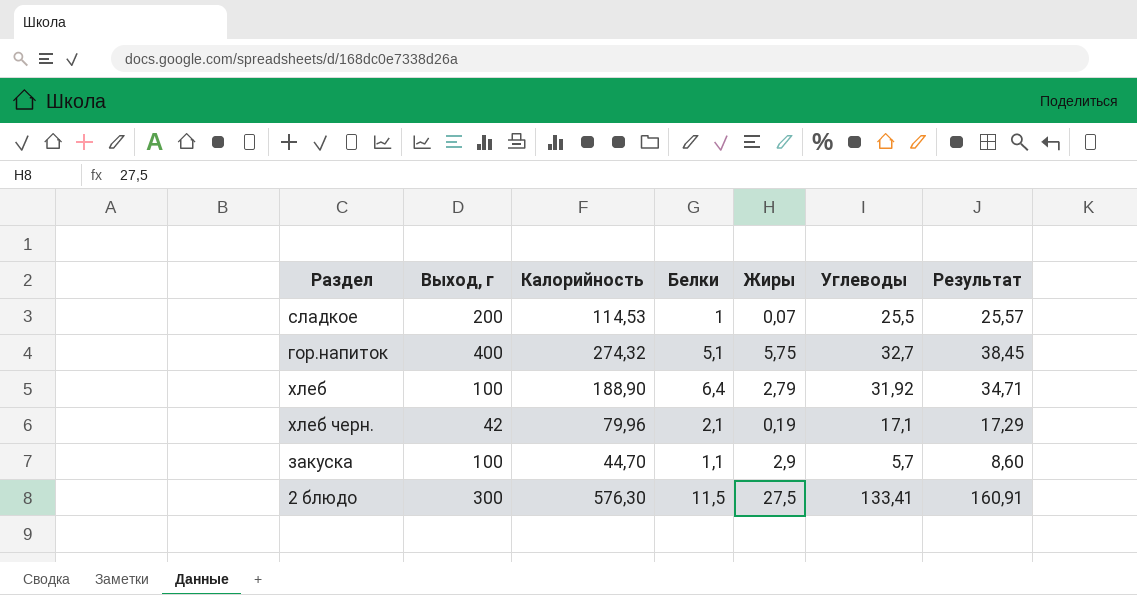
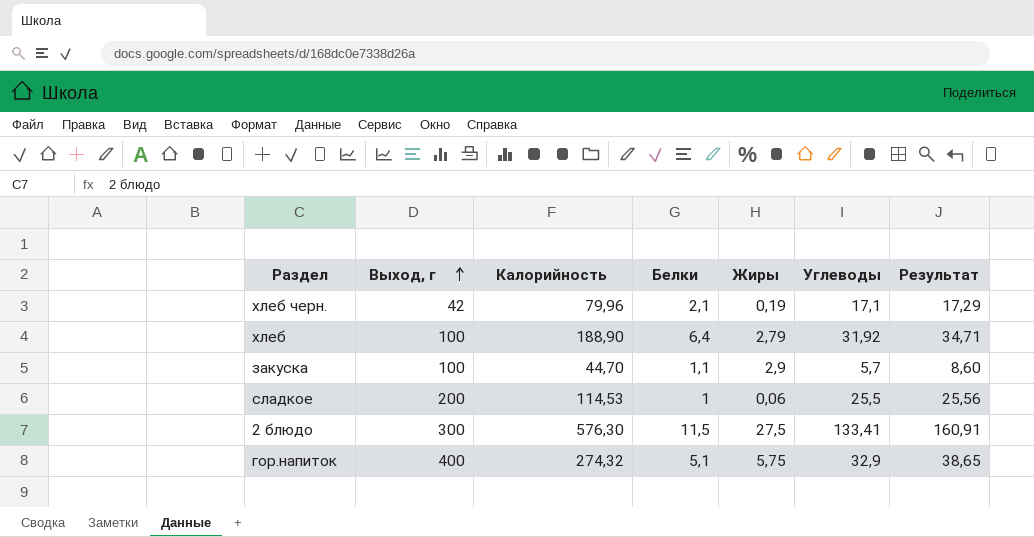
row order: none -> Выход, г ascending
сладкое | Жиры: 0,07 -> 0,06
сладкое | Результат: 25,57 -> 25,56
гор.напиток | Углеводы: 32,7 -> 32,9
гор.напиток | Результат: 38,45 -> 38,65

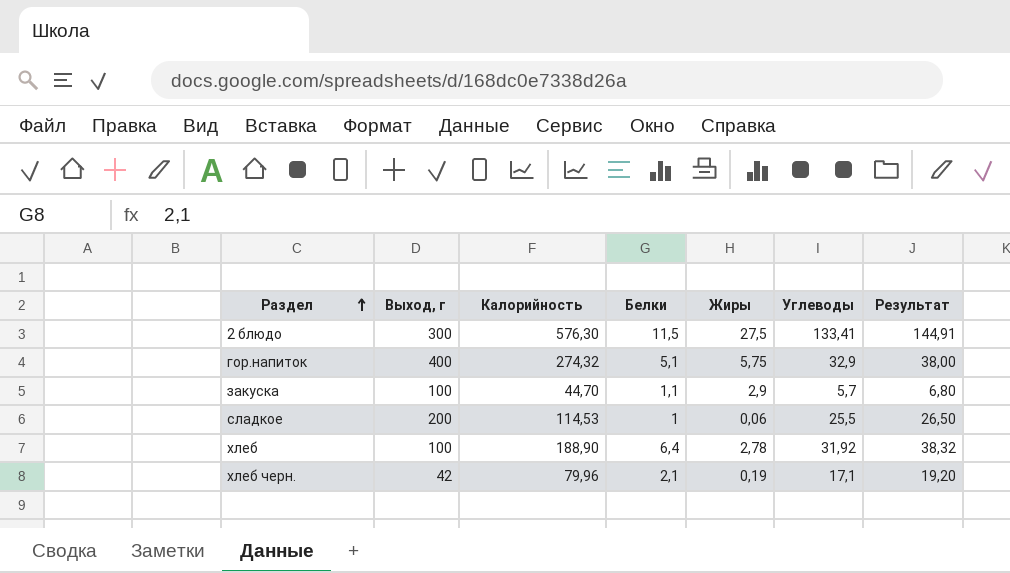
row order: Выход, г ascending -> Раздел ascending
column Результат | formula: [Жиры] + [Углеводы] -> [Белки] + [Углеводы]
хлеб | Жиры: 2,79 -> 2,78

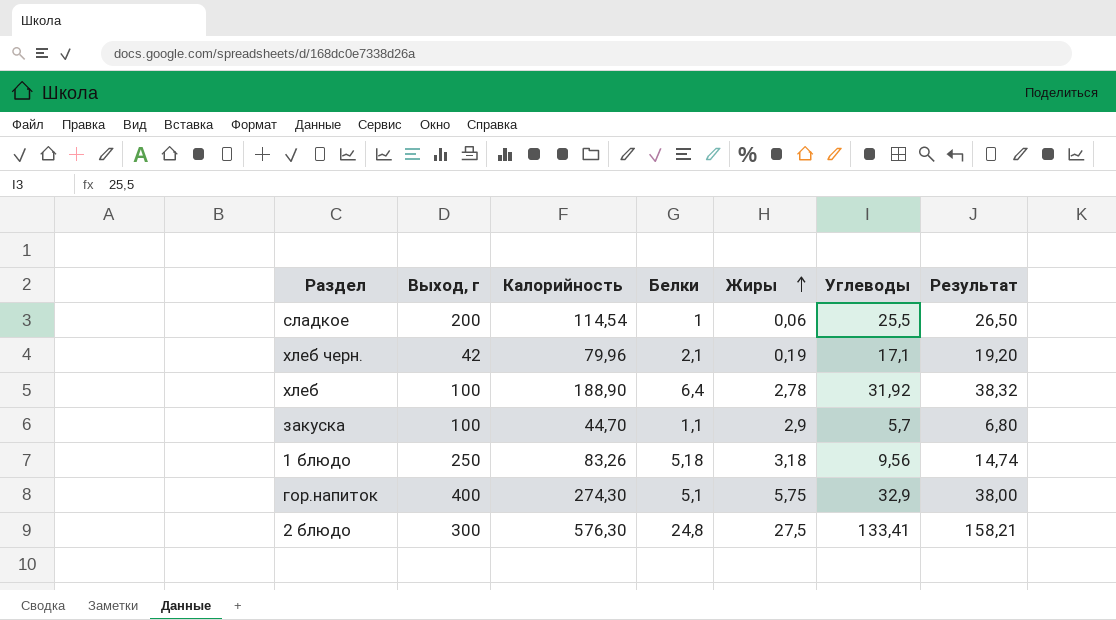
row order: Раздел ascending -> Жиры ascending
сладкое | Калорийность: 114,53 -> 114,54
row 1 блюдо: none -> 250 | 83,26 | 5,18 | 3,18 | 9,56 | 14,74
гор.напиток | Калорийность: 274,32 -> 274,30
2 блюдо | Белки: 11,5 -> 24,8
2 блюдо | Результат: 144,91 -> 158,21

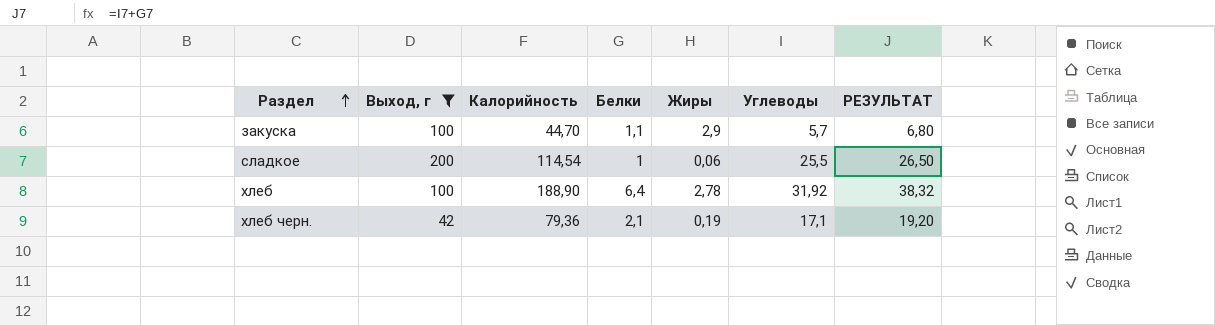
filter: none -> Выход, г <= 200
row order: Жиры ascending -> Раздел ascending
column name: Результат -> РЕЗУЛЬТАТ
хлеб черн. | Калорийность: 79,96 -> 79,36

